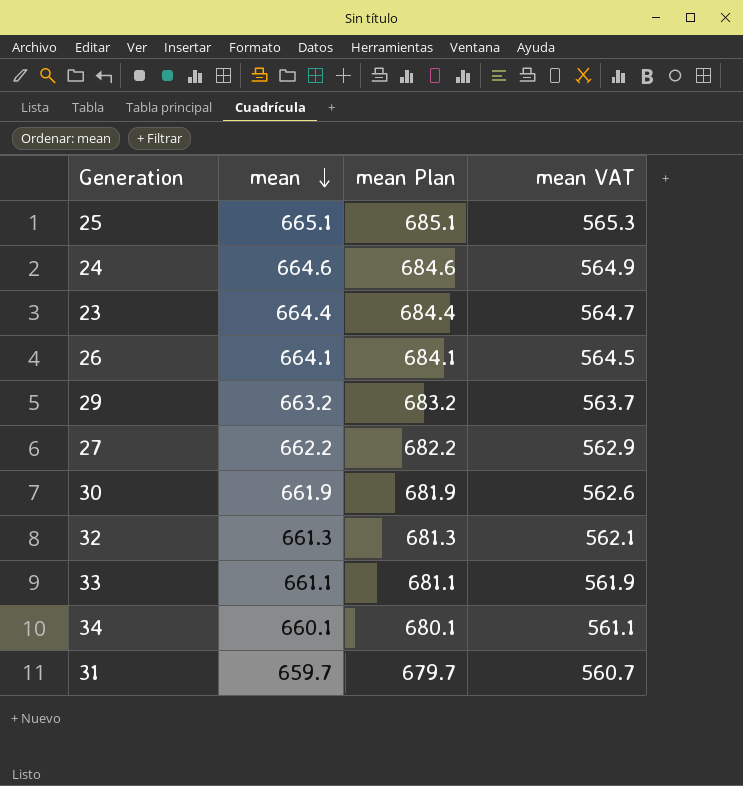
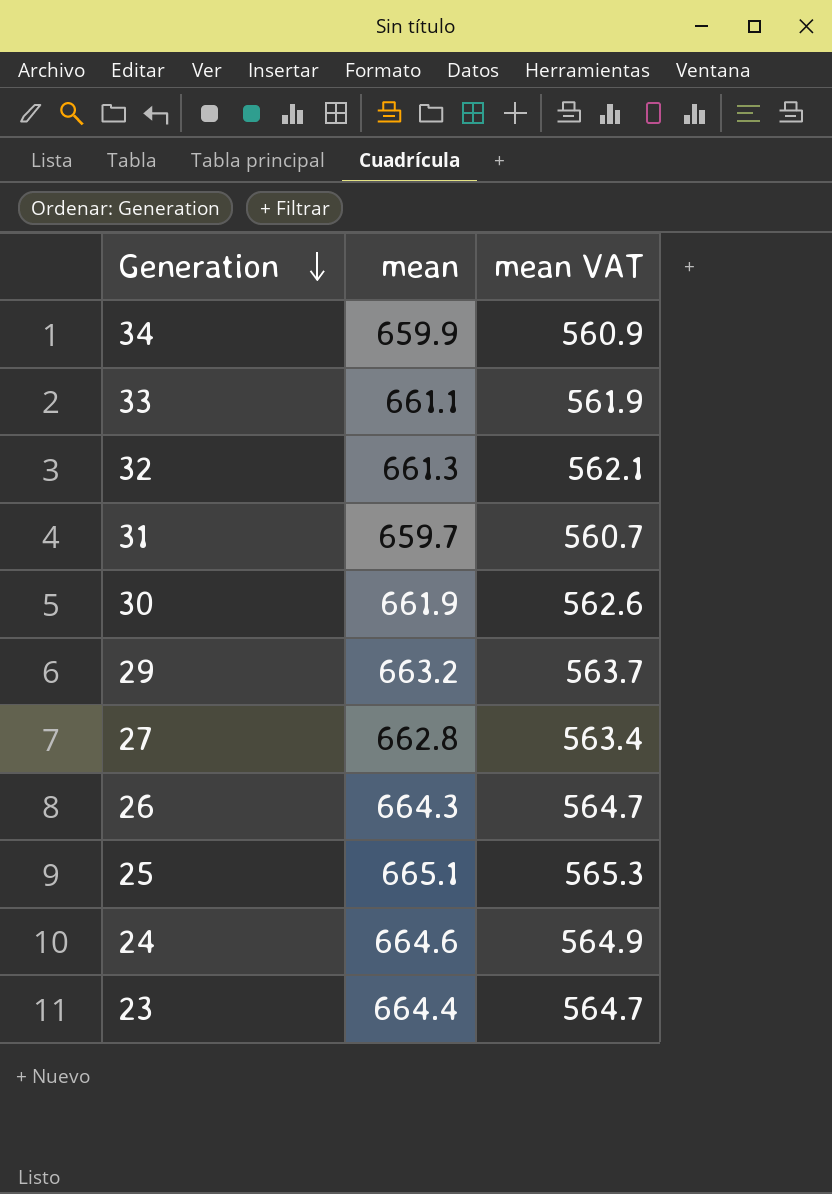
row order: mean descending -> Generation descending
column mean Plan | formula: [mean] + 20 -> none
34 | mean: 660.1 -> 659.9
34 | mean VAT: 561.1 -> 560.9
27 | mean: 662.2 -> 662.8
27 | mean VAT: 562.9 -> 563.4
26 | mean: 664.1 -> 664.3
26 | mean VAT: 564.5 -> 564.7

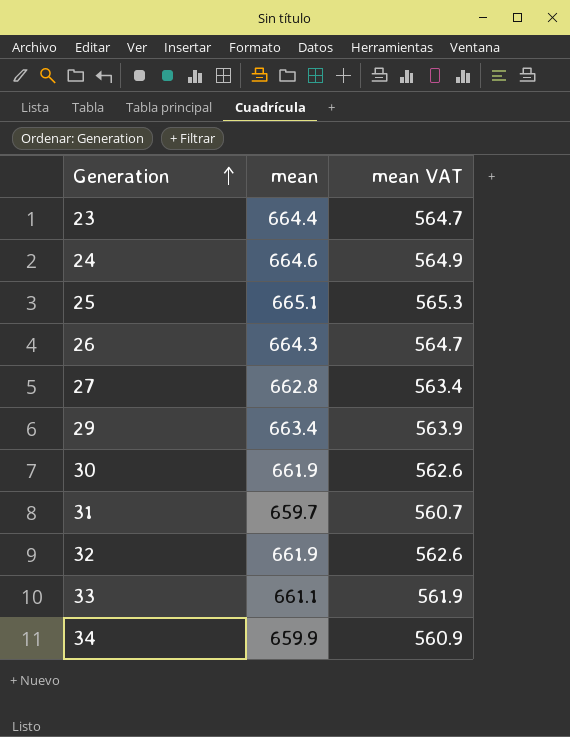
row order: Generation descending -> Generation ascending
29 | mean: 663.2 -> 663.4
29 | mean VAT: 563.7 -> 563.9
32 | mean: 661.3 -> 661.9
32 | mean VAT: 562.1 -> 562.6

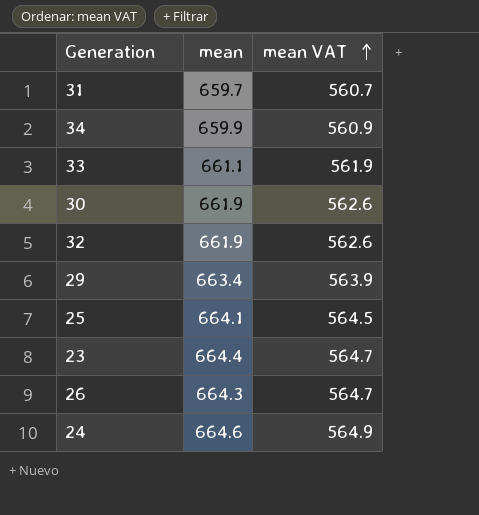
row order: Generation ascending -> mean VAT ascending
row 27: 662.8 | 563.4 -> none
25 | mean: 665.1 -> 664.1
25 | mean VAT: 565.3 -> 564.5

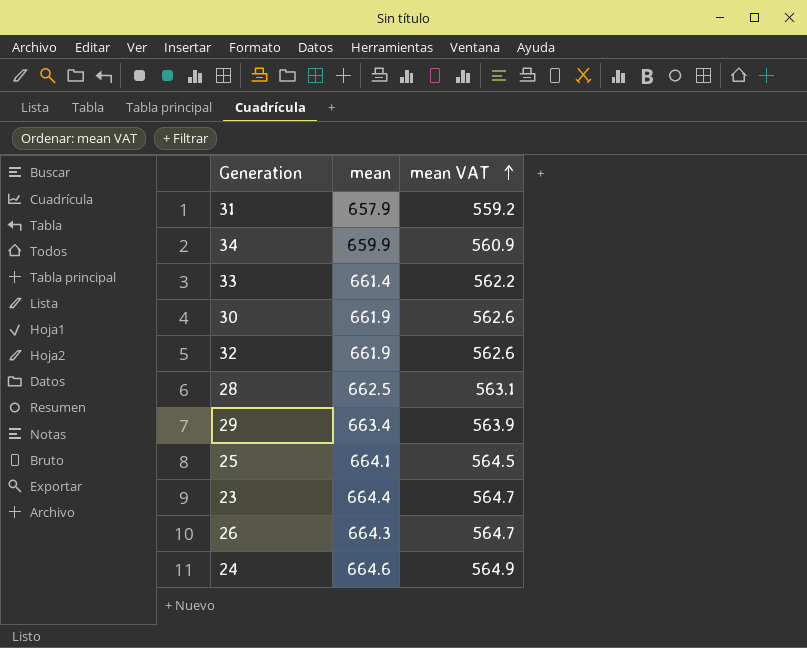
31 | mean: 659.7 -> 657.9
31 | mean VAT: 560.7 -> 559.2
33 | mean: 661.1 -> 661.4
33 | mean VAT: 561.9 -> 562.2
row 28: none -> 662.5 | 563.1

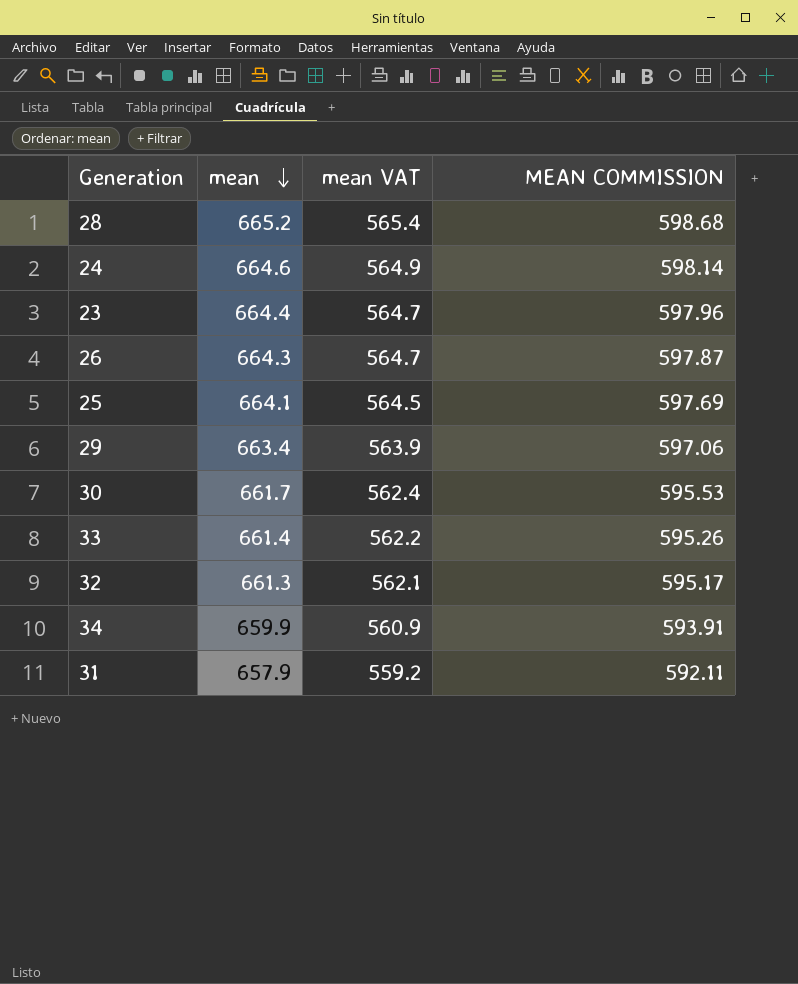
row order: mean VAT ascending -> mean descending
column MEAN COMMISSION | formula: none -> [mean] * 0.9
28 | mean: 662.5 -> 665.2
28 | mean VAT: 563.1 -> 565.4
30 | mean: 661.9 -> 661.7
30 | mean VAT: 562.6 -> 562.4
32 | mean: 661.9 -> 661.3
32 | mean VAT: 562.6 -> 562.1

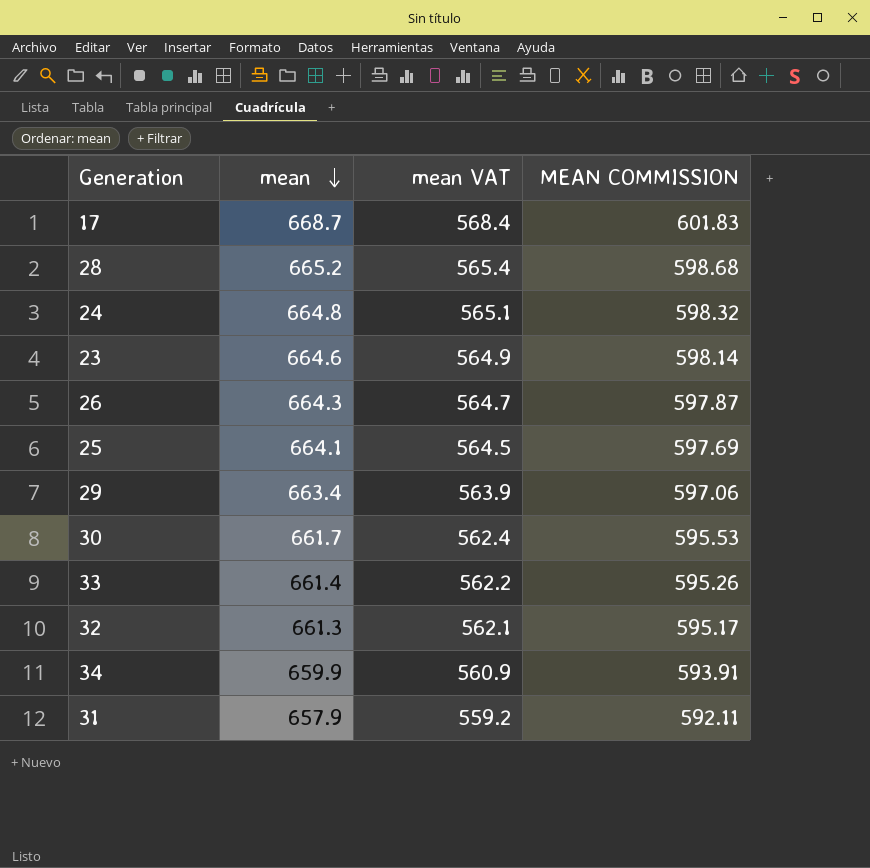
row 17: none -> 668.7 | 568.4 | 601.83
24 | mean: 664.6 -> 664.8
24 | mean VAT: 564.9 -> 565.1
24 | MEAN COMMISSION: 598.14 -> 598.32
23 | mean: 664.4 -> 664.6
23 | mean VAT: 564.7 -> 564.9
23 | MEAN COMMISSION: 597.96 -> 598.14

